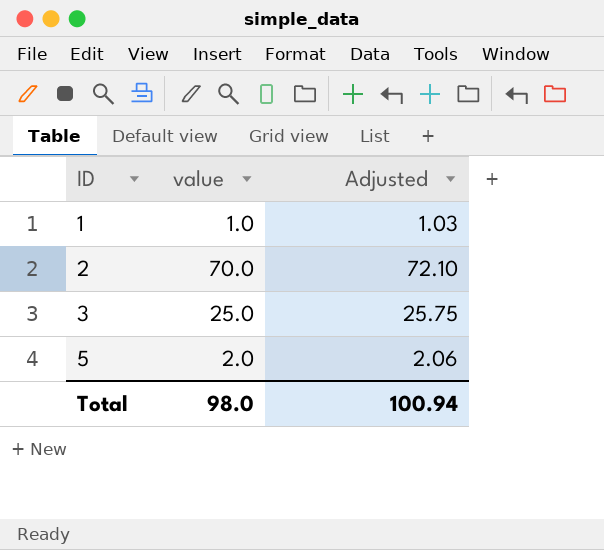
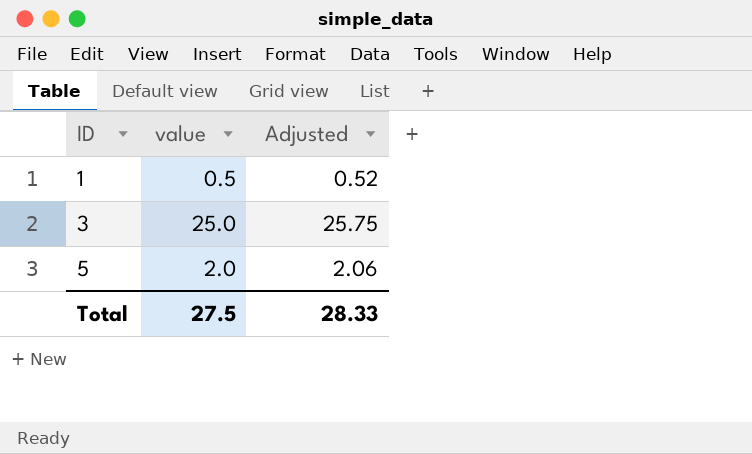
row 2: 70.0 | 72.10 -> none
1 | value: 1.0 -> 0.5
1 | Adjusted: 1.03 -> 0.52
Total | value: 98.0 -> 27.5
Total | Adjusted: 100.94 -> 28.33

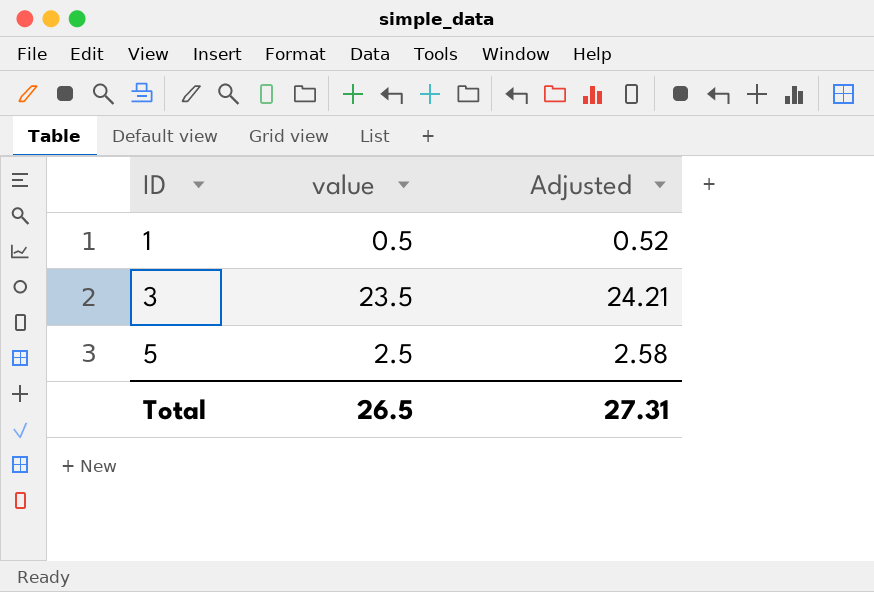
3 | value: 25.0 -> 23.5
3 | Adjusted: 25.75 -> 24.21
5 | value: 2.0 -> 2.5
5 | Adjusted: 2.06 -> 2.58
Total | value: 27.5 -> 26.5
Total | Adjusted: 28.33 -> 27.31

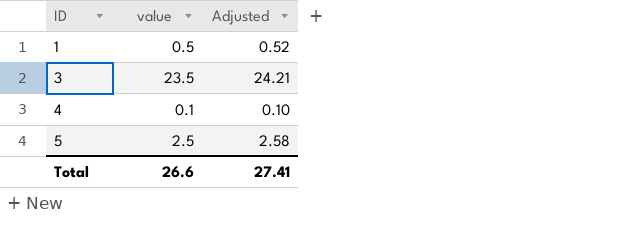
row 4: none -> 0.1 | 0.10
Total | value: 26.5 -> 26.6
Total | Adjusted: 27.31 -> 27.41

